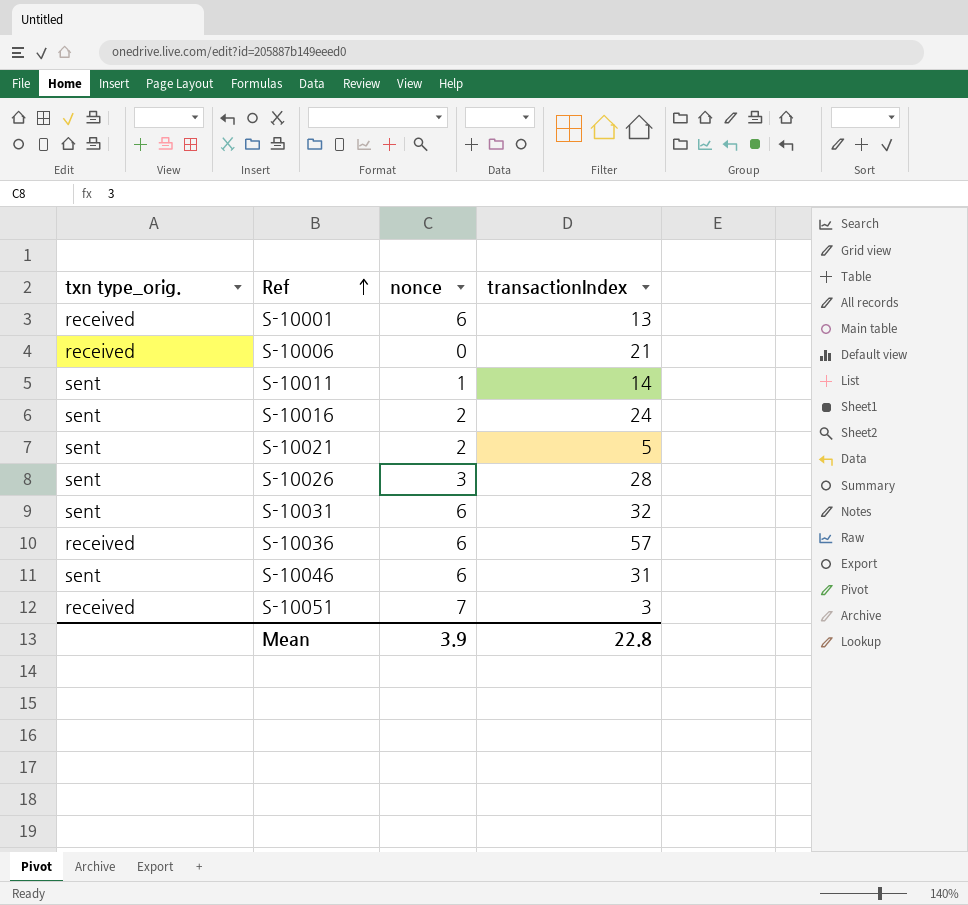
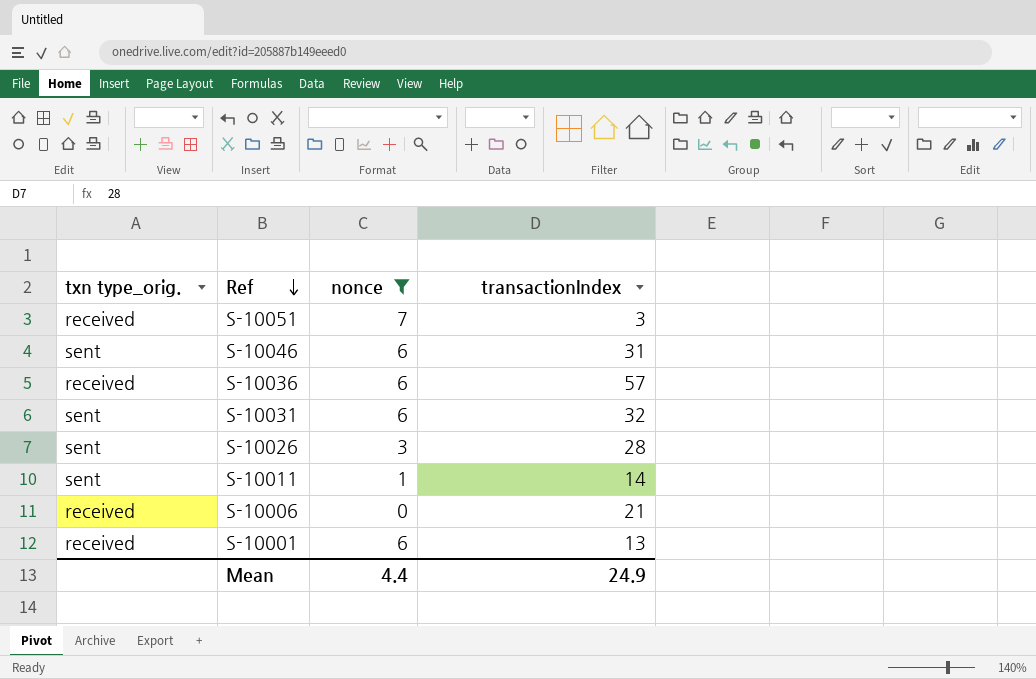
filter: none -> nonce != 2
row order: Ref ascending -> Ref descending
Mean | nonce: 3.9 -> 4.4
Mean | transactionIndex: 22.8 -> 24.9

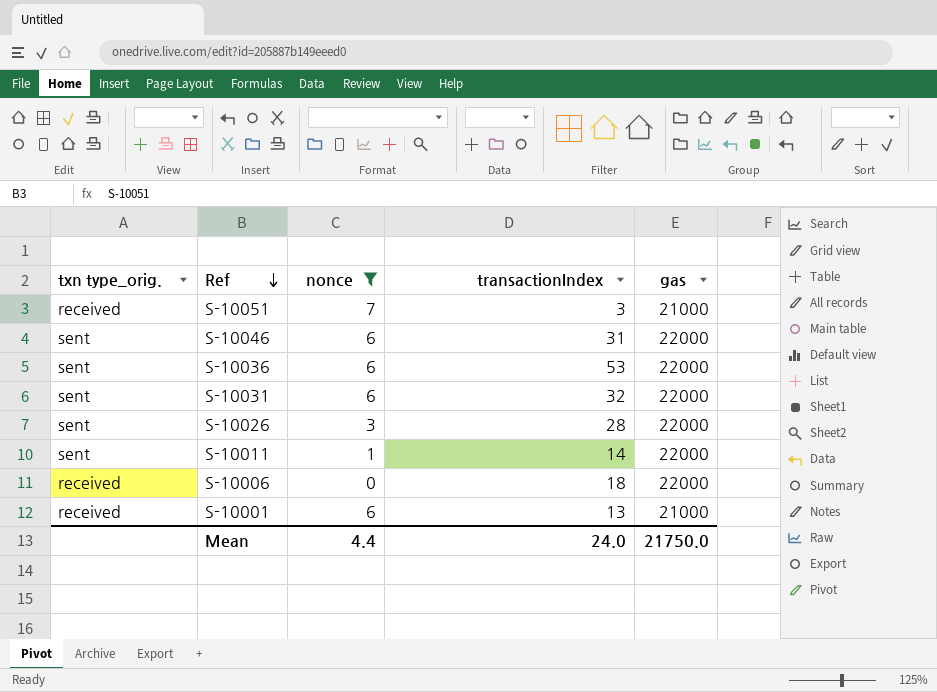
column gas | position: none -> 5
S-10036 | txn type_orig.: received -> sent
S-10036 | transactionIndex: 57 -> 53
S-10006 | transactionIndex: 21 -> 18
Mean | transactionIndex: 24.9 -> 24.0

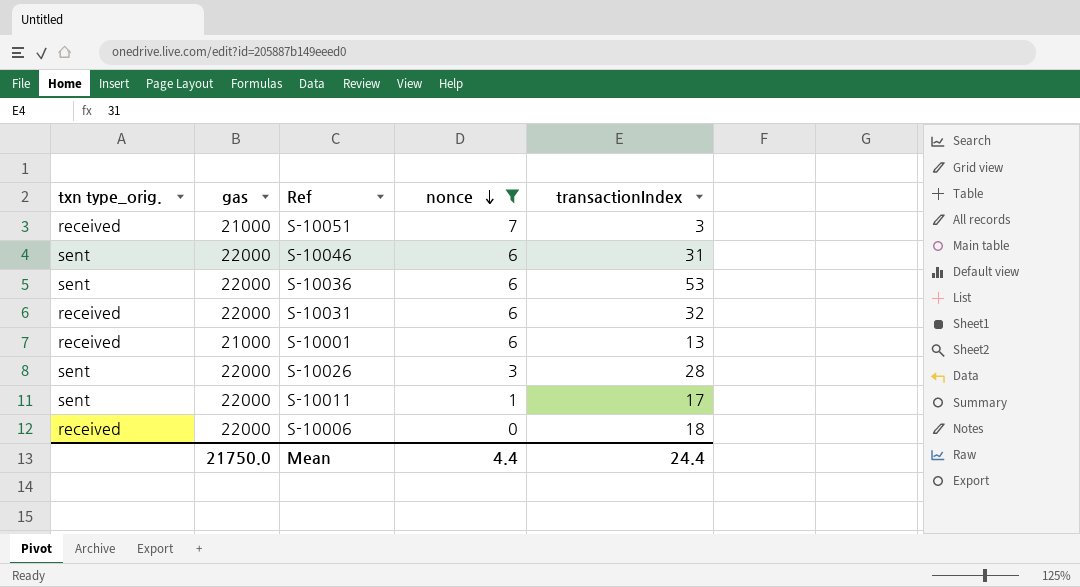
row order: Ref descending -> nonce descending
column gas | position: 5 -> 2
S-10031 | txn type_orig.: sent -> received
S-10011 | transactionIndex: 14 -> 17
Mean | transactionIndex: 24.0 -> 24.4

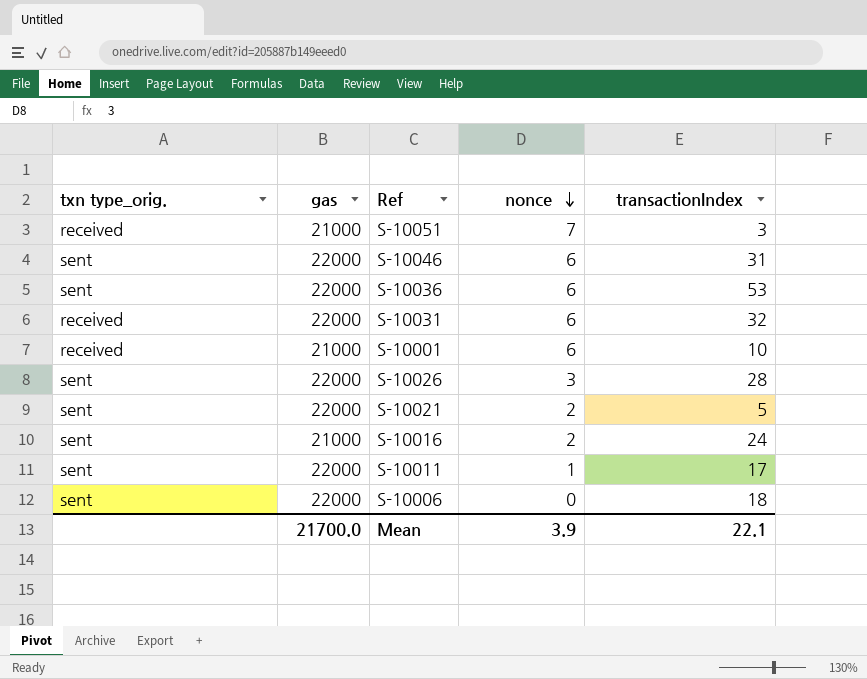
filter: nonce != 2 -> none
S-10001 | transactionIndex: 13 -> 10
S-10006 | txn type_orig.: received -> sent
Mean | gas: 21750.0 -> 21700.0
Mean | nonce: 4.4 -> 3.9
Mean | transactionIndex: 24.4 -> 22.1

